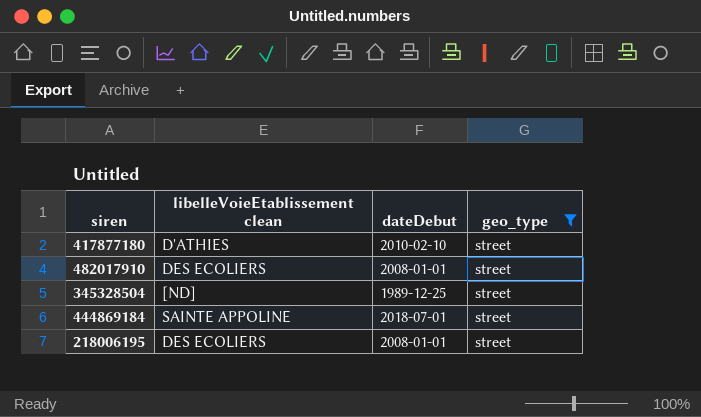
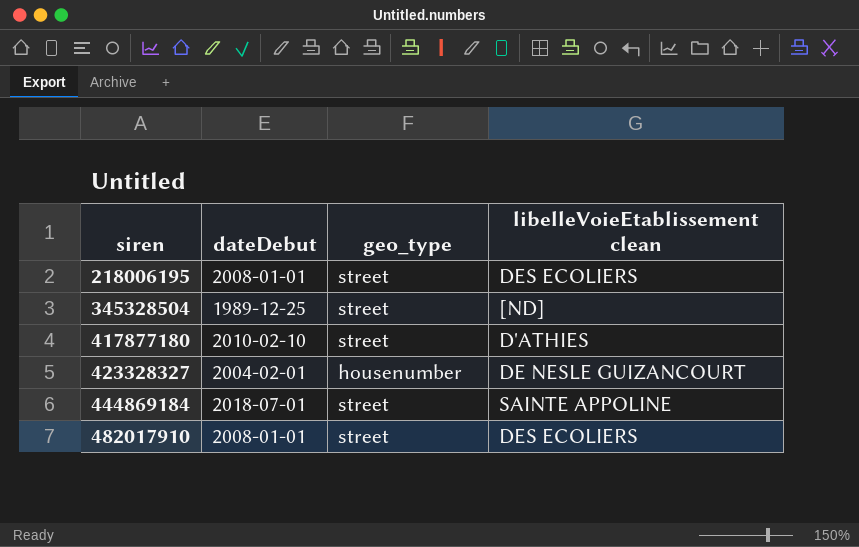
filter: geo_type = street -> none
row order: none -> siren ascending
column libelleVoieEtablissement clean | position: 2 -> 4

